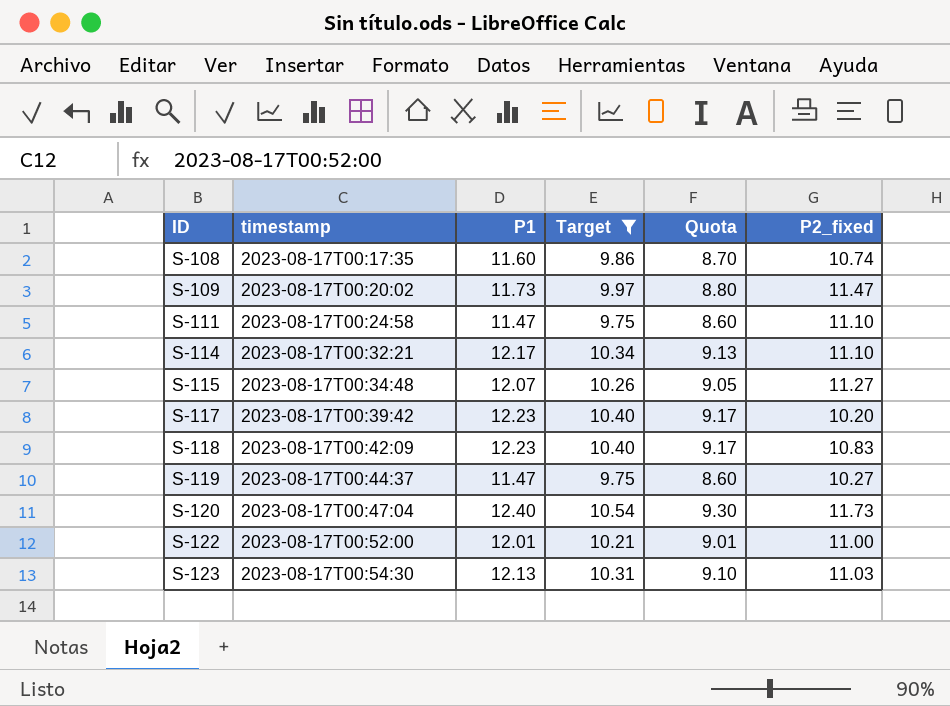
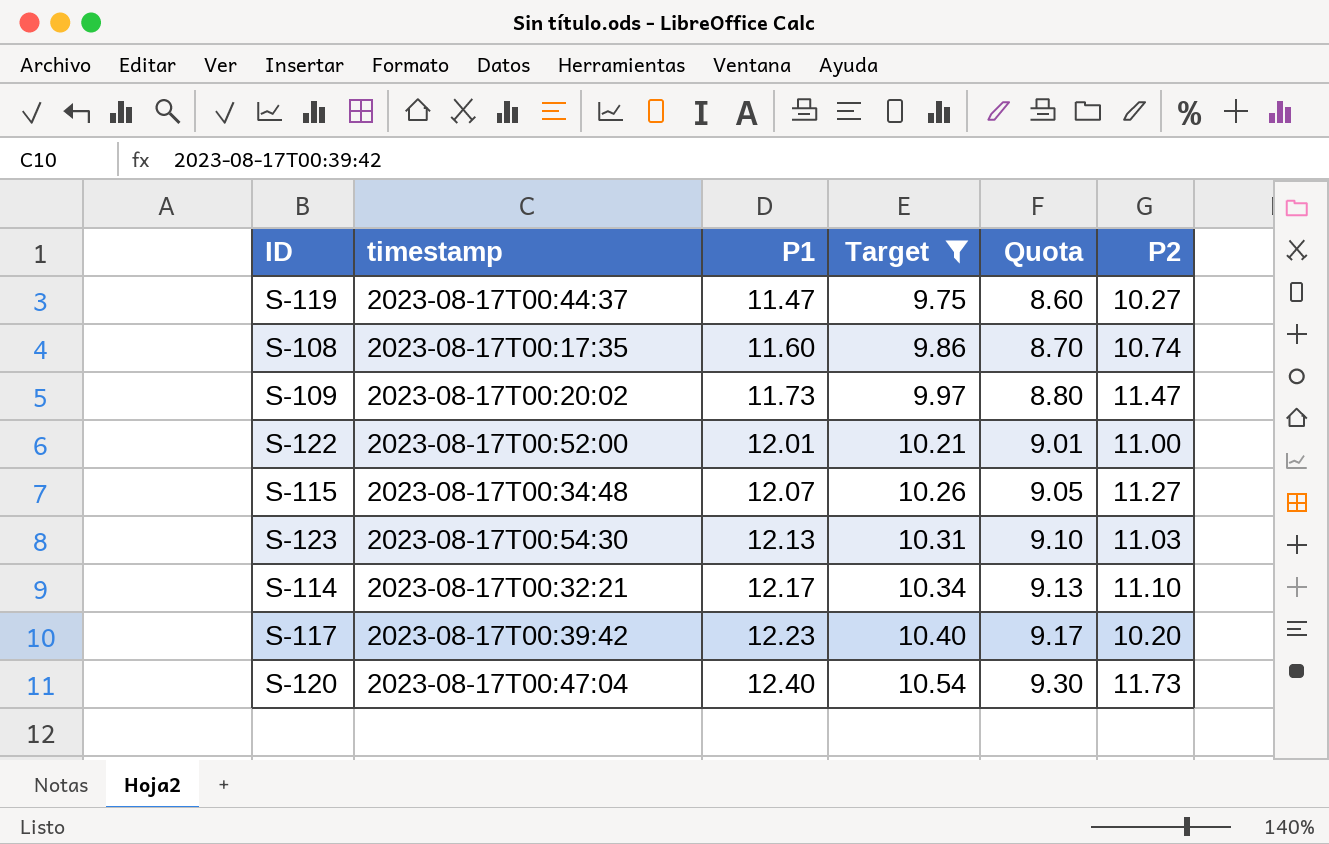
row order: ID ascending -> P1 ascending
column name: P2_fixed -> P2
row S-111: 2023-08-17T00:24:58 | 11.47 | 9.75 | 8.60 | 11.10 -> none
row S-118: 2023-08-17T00:42:09 | 12.23 | 10.40 | 9.17 | 10.83 -> none

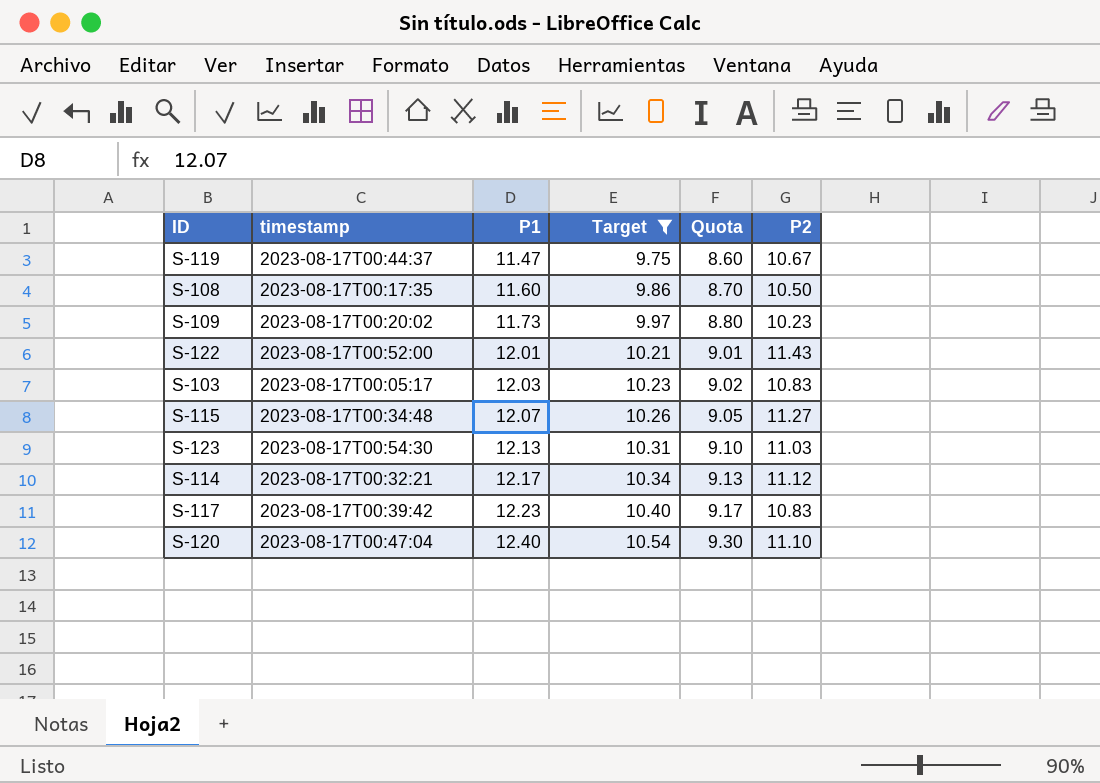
S-119 | P2: 10.27 -> 10.67
S-108 | P2: 10.74 -> 10.50
S-109 | P2: 11.47 -> 10.23
S-122 | P2: 11.00 -> 11.43
row S-103: none -> 2023-08-17T00:05:17 | 12.03 | 10.23 | 9.02 | 10.83
S-114 | P2: 11.10 -> 11.12
S-117 | P2: 10.20 -> 10.83
S-120 | P2: 11.73 -> 11.10

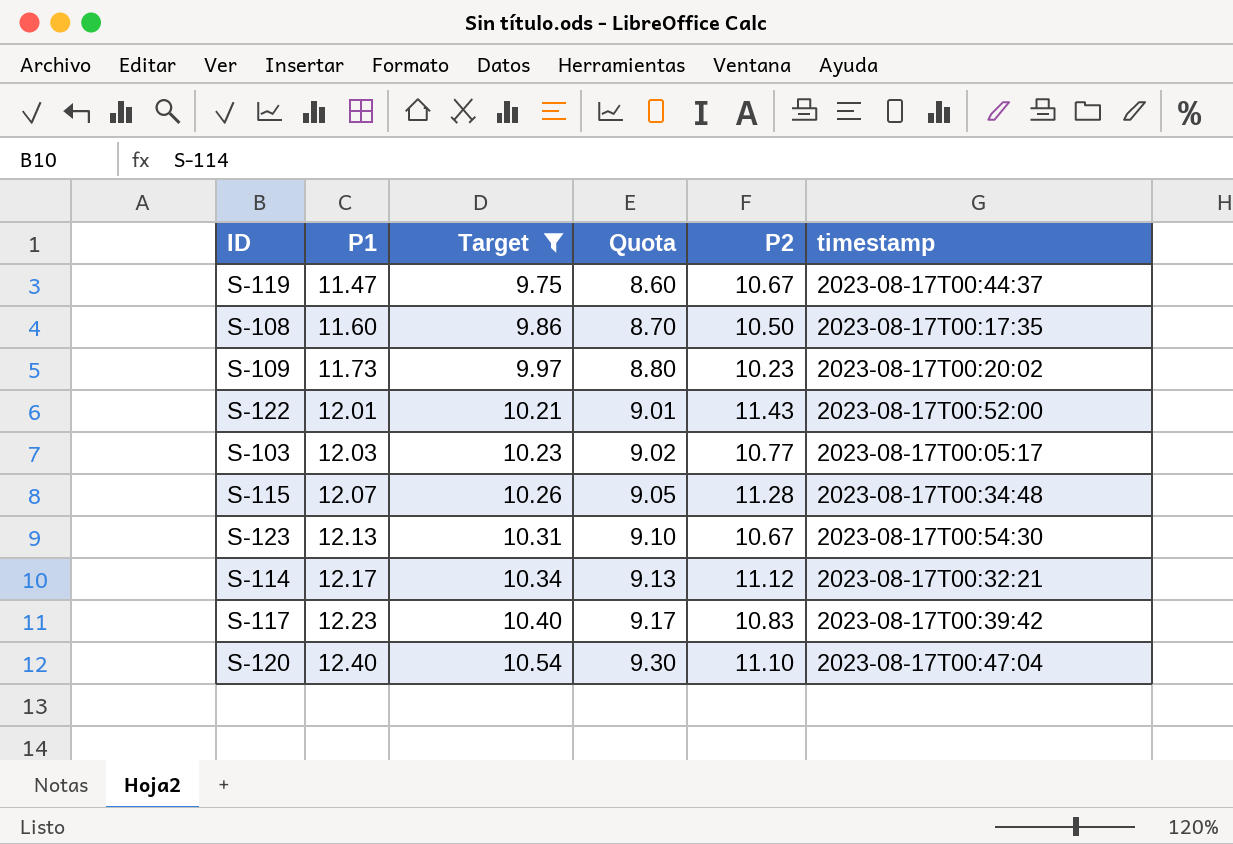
column timestamp | position: 2 -> 6
S-103 | P2: 10.83 -> 10.77
S-115 | P2: 11.27 -> 11.28
S-123 | P2: 11.03 -> 10.67

